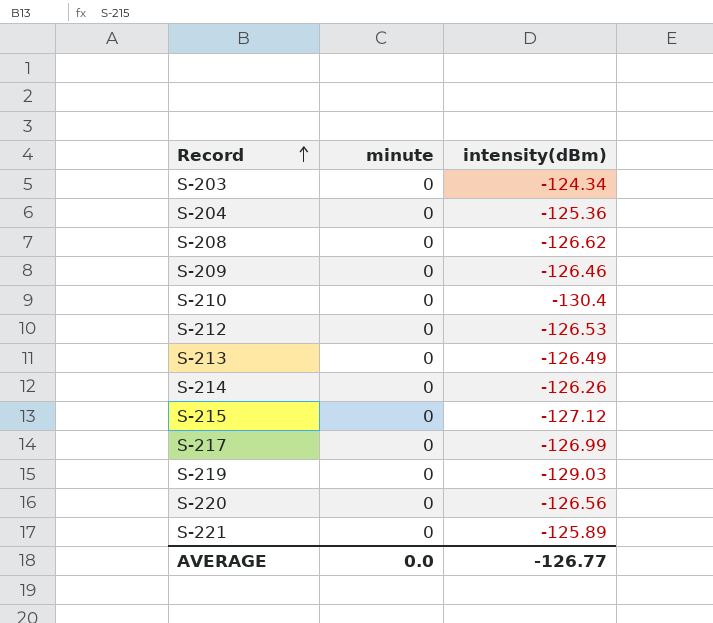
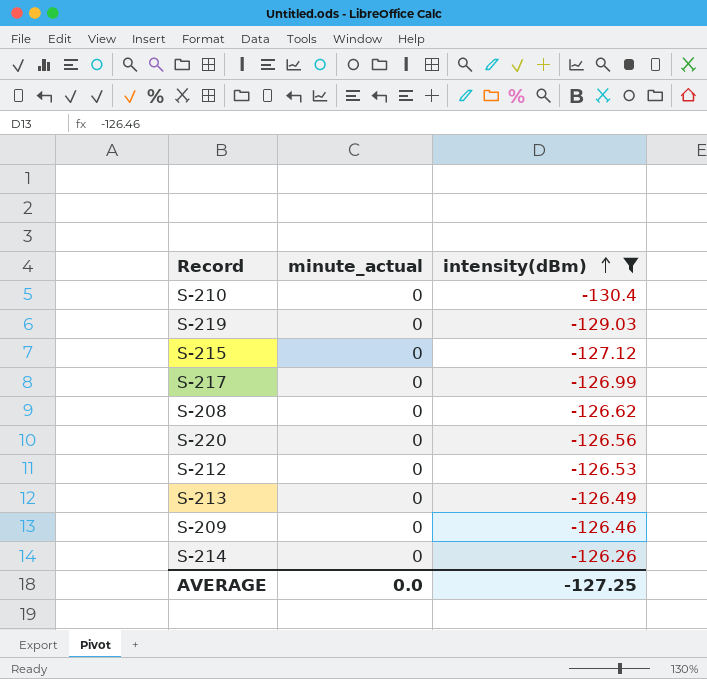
filter: none -> intensity(dBm) <= -126.26
row order: Record ascending -> intensity(dBm) ascending
column name: minute -> minute_actual
AVERAGE | intensity(dBm): -126.77 -> -127.25

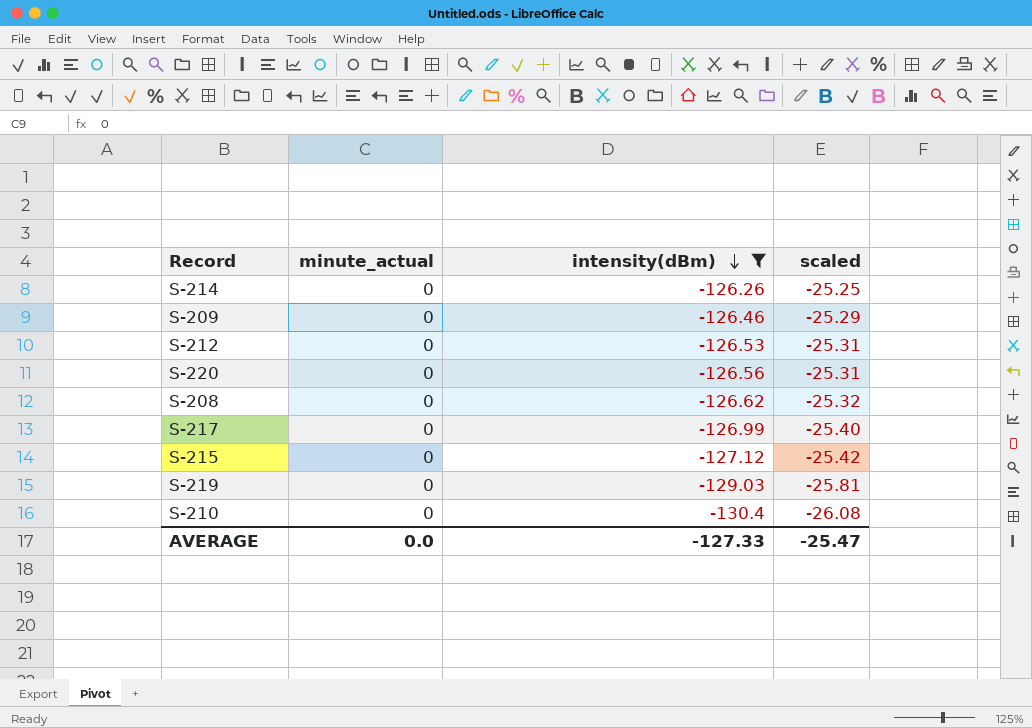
row order: intensity(dBm) ascending -> intensity(dBm) descending
column scaled | formula: none -> [intensity(dBm)] * 0.2
row S-213: 0 | -126.49 -> none
AVERAGE | intensity(dBm): -127.25 -> -127.33

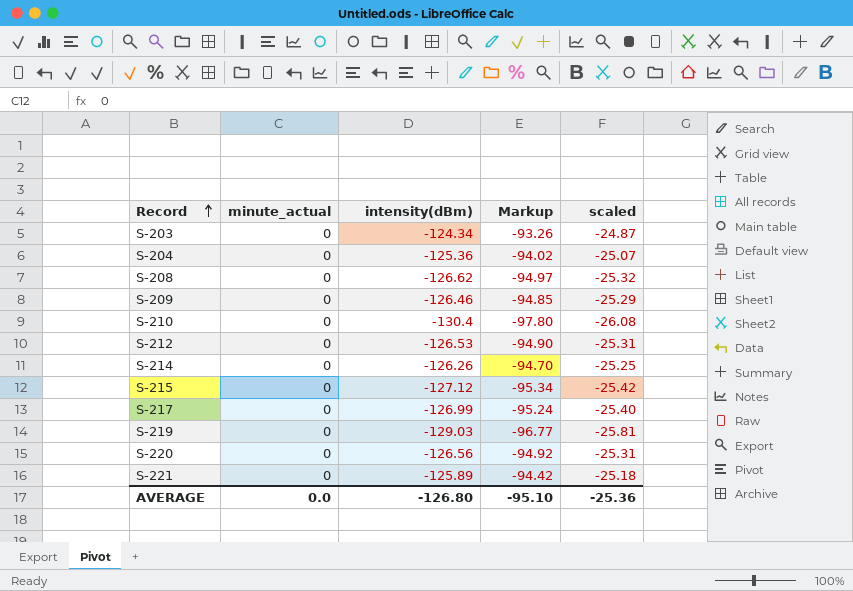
filter: intensity(dBm) <= -126.26 -> none
row order: intensity(dBm) descending -> Record ascending
column Markup | formula: none -> [intensity(dBm)] * 0.75
AVERAGE | intensity(dBm): -127.33 -> -126.80
AVERAGE | scaled: -25.47 -> -25.36

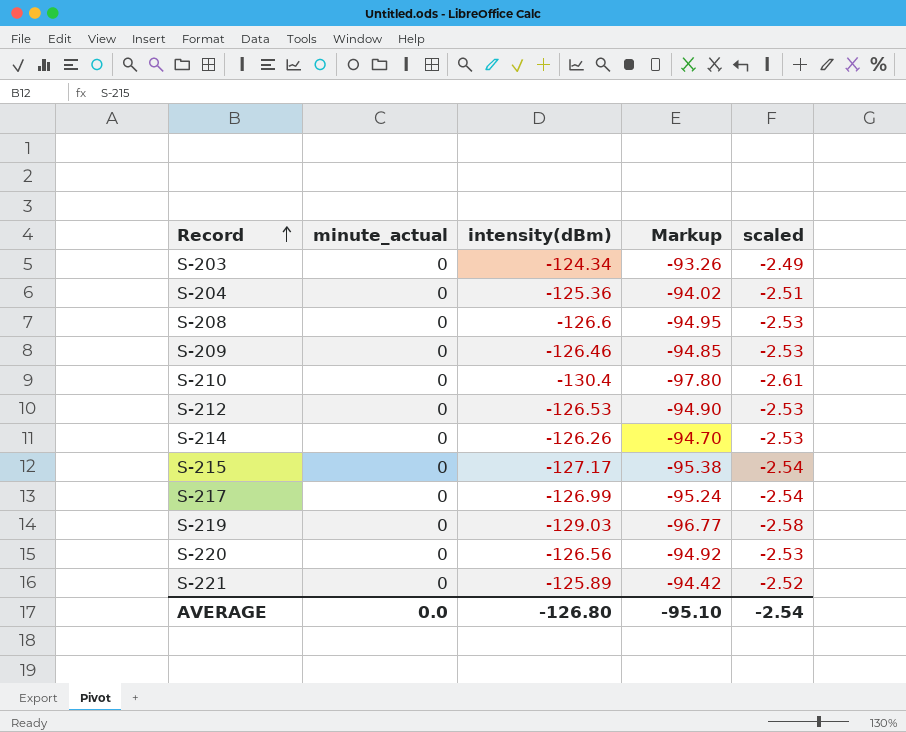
column scaled | formula: [intensity(dBm)] * 0.2 -> [intensity(dBm)] * 0.02
S-208 | intensity(dBm): -126.62 -> -126.6
S-208 | Markup: -94.97 -> -94.95
S-215 | intensity(dBm): -127.12 -> -127.17
S-215 | Markup: -95.34 -> -95.38
AVERAGE | scaled: -25.36 -> -2.54

